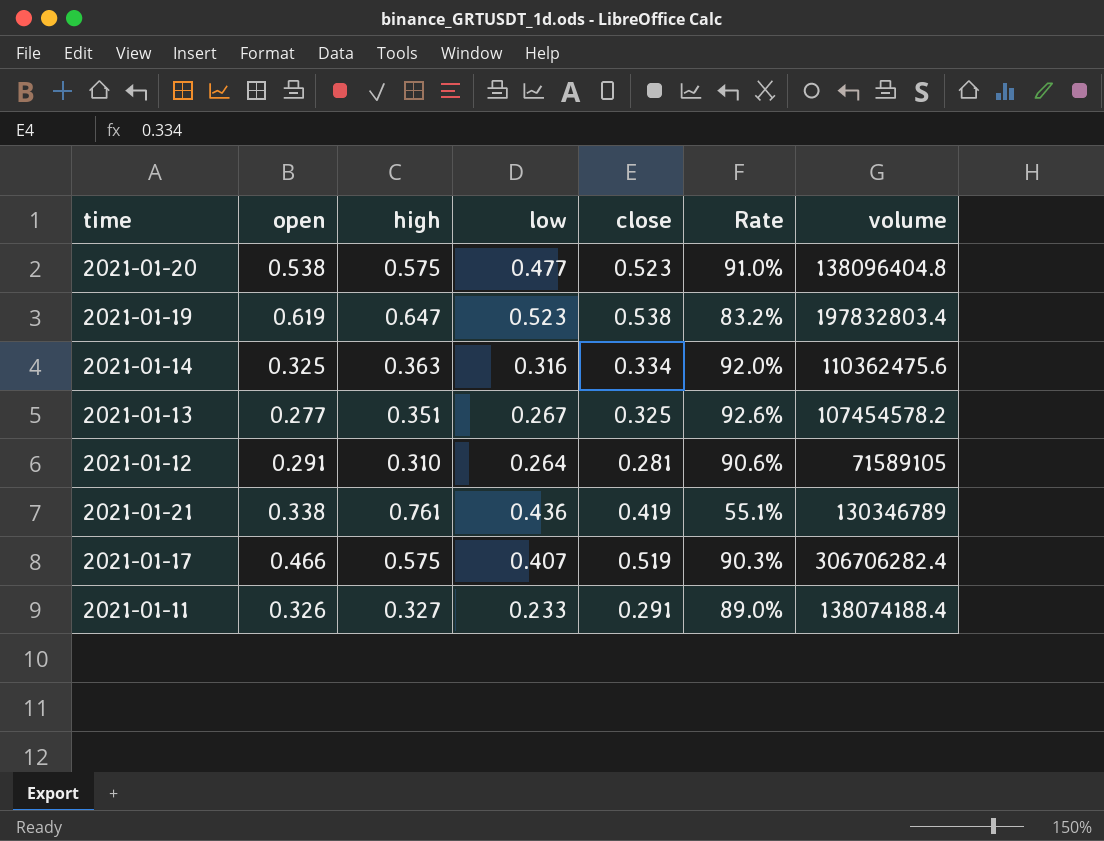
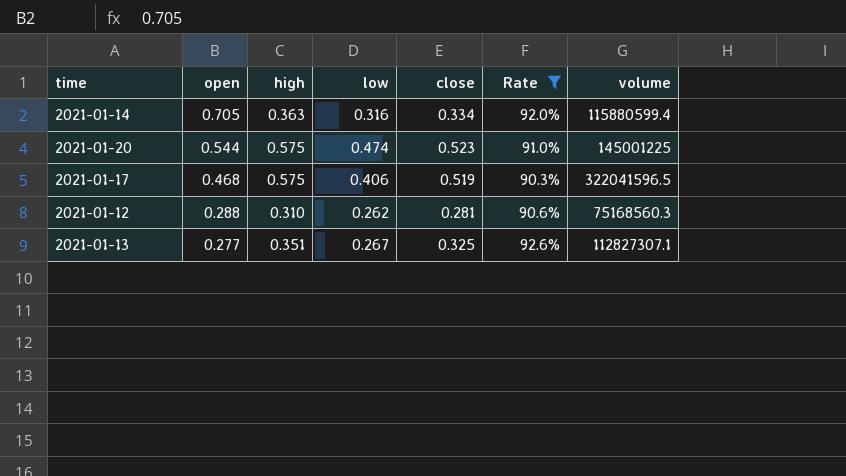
filter: none -> Rate >= 90.3%
row order: none -> open descending
2021-01-14 | open: 0.325 -> 0.705
2021-01-14 | volume: 110362475.6 -> 115880599.4
2021-01-20 | open: 0.538 -> 0.544
2021-01-20 | low: 0.477 -> 0.474
2021-01-20 | volume: 138096404.8 -> 145001225
2021-01-17 | open: 0.466 -> 0.468
2021-01-17 | low: 0.407 -> 0.406
2021-01-17 | volume: 306706282.4 -> 322041596.5
2021-01-12 | open: 0.291 -> 0.288
2021-01-12 | low: 0.264 -> 0.262
2021-01-12 | volume: 71589105 -> 75168560.3
2021-01-13 | volume: 107454578.2 -> 112827307.1

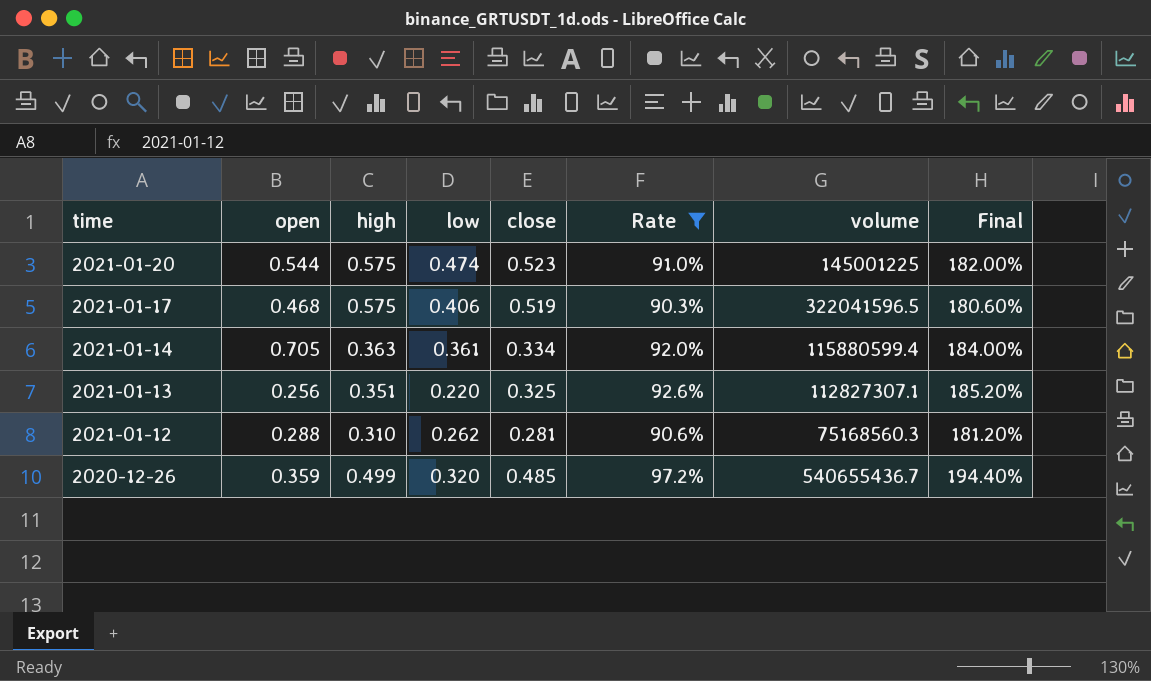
row order: open descending -> time descending
column Final | formula: none -> [Rate] * 2
2021-01-14 | low: 0.316 -> 0.361
2021-01-13 | open: 0.277 -> 0.256
2021-01-13 | low: 0.267 -> 0.220
row 2020-12-26: none -> 0.359 | 0.499 | 0.320 | 0.485 | 97.2% | 540655436.7 | 194.40%

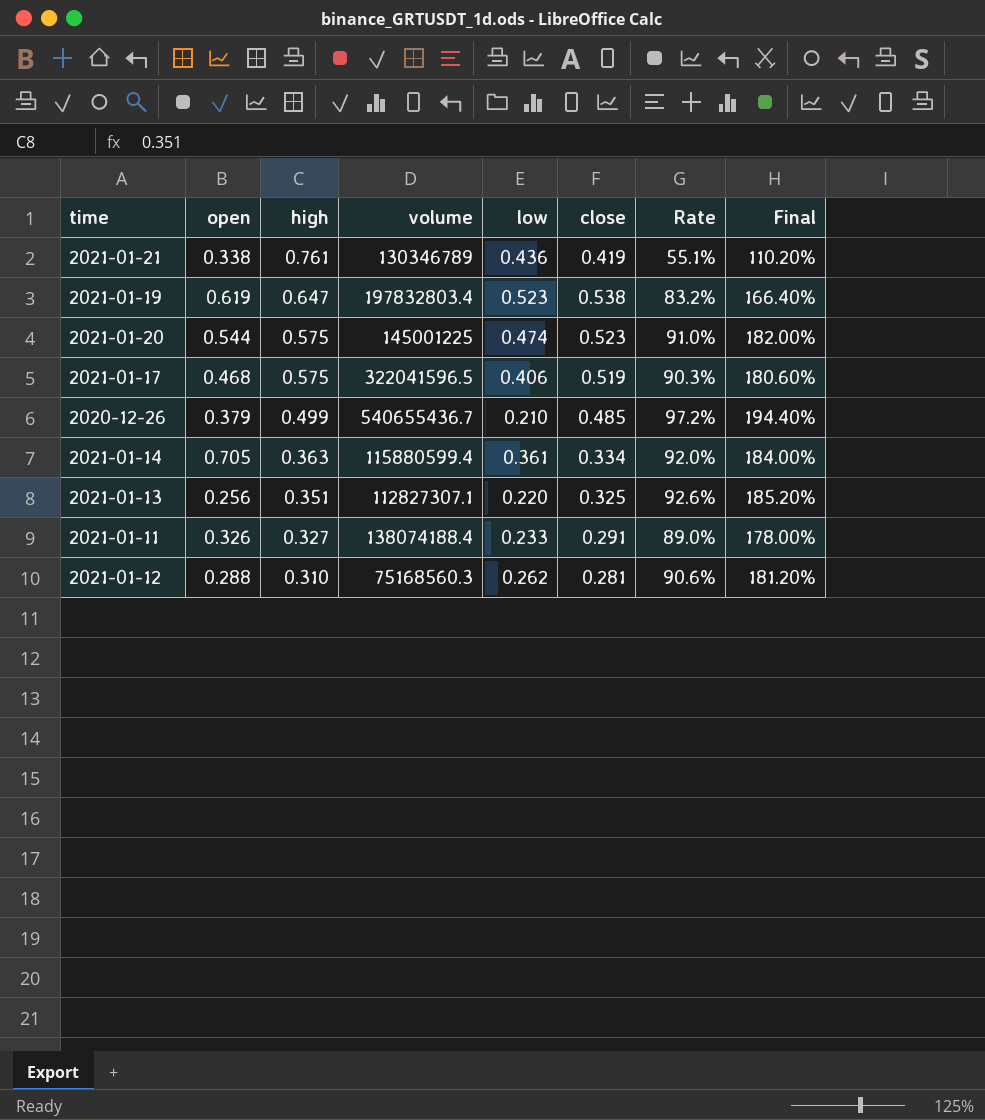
filter: Rate >= 90.3% -> none
row order: time descending -> high descending
column volume | position: 7 -> 4
2020-12-26 | open: 0.359 -> 0.379
2020-12-26 | low: 0.320 -> 0.210

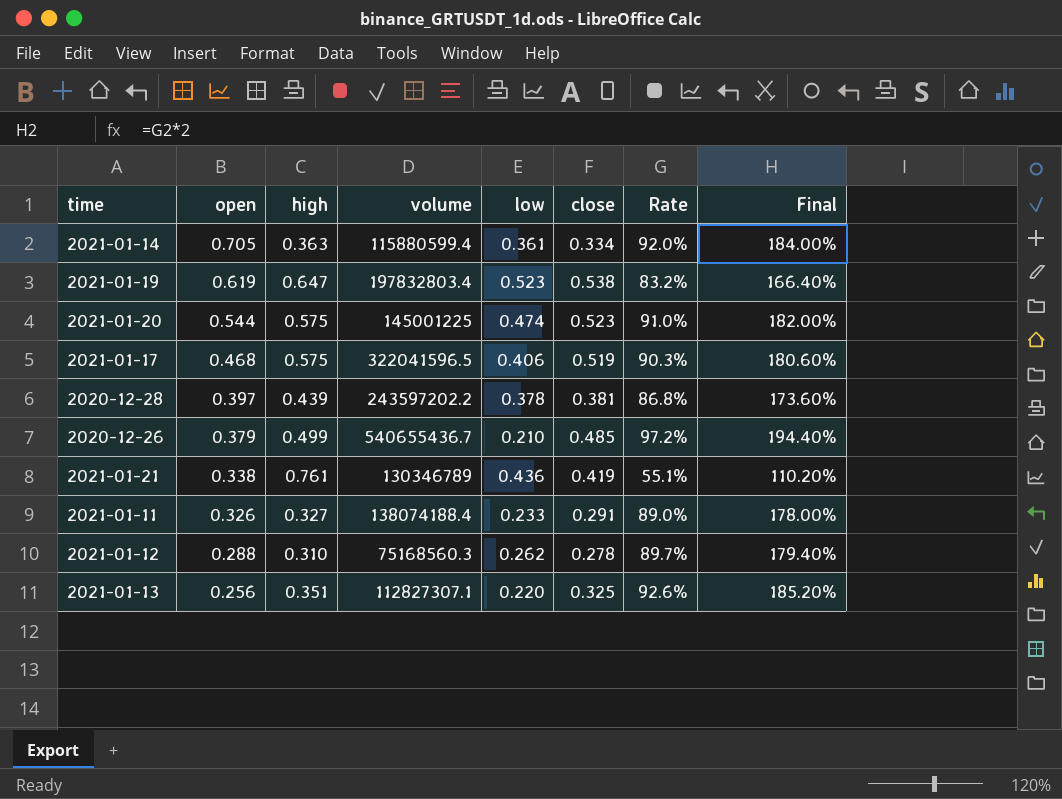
row order: high descending -> open descending
row 2020-12-28: none -> 0.397 | 0.439 | 243597202.2 | 0.378 | 0.381 | 86.8% | 173.60%
2021-01-12 | close: 0.281 -> 0.278
2021-01-12 | Rate: 90.6% -> 89.7%
2021-01-12 | Final: 181.20% -> 179.40%

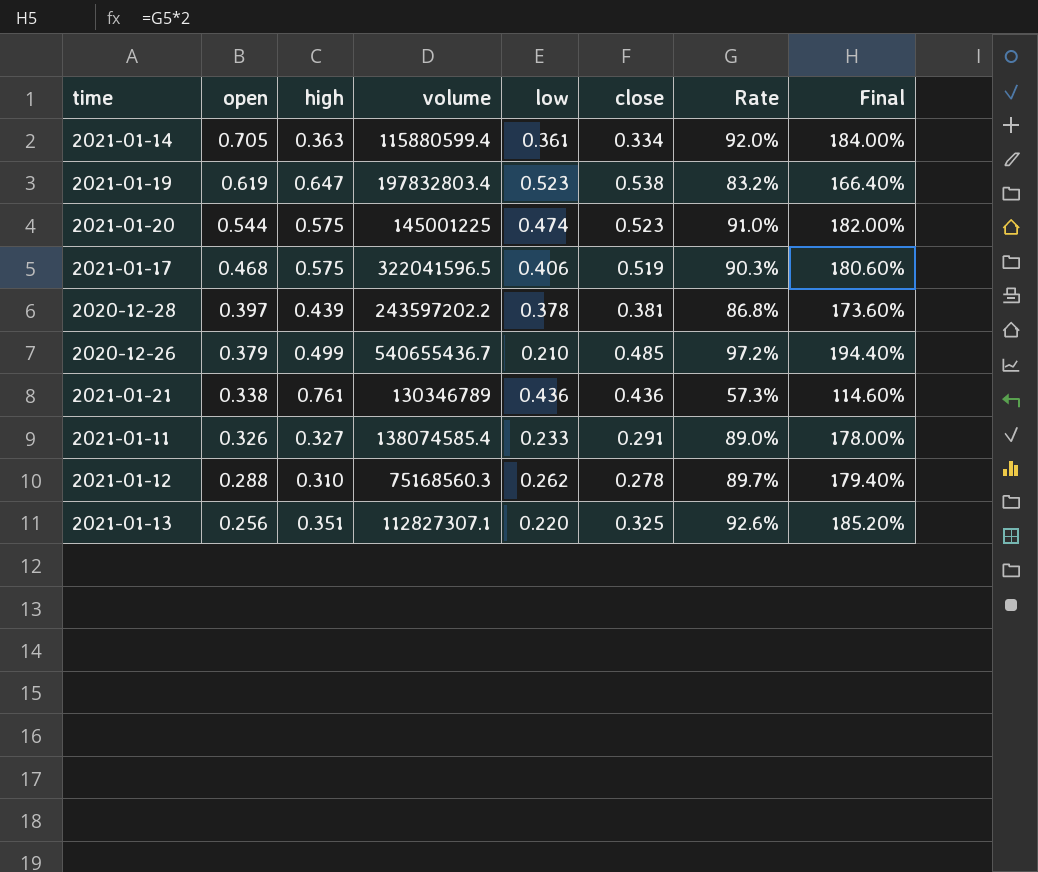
2021-01-21 | close: 0.419 -> 0.436
2021-01-21 | Rate: 55.1% -> 57.3%
2021-01-21 | Final: 110.20% -> 114.60%
2021-01-11 | volume: 138074188.4 -> 138074585.4

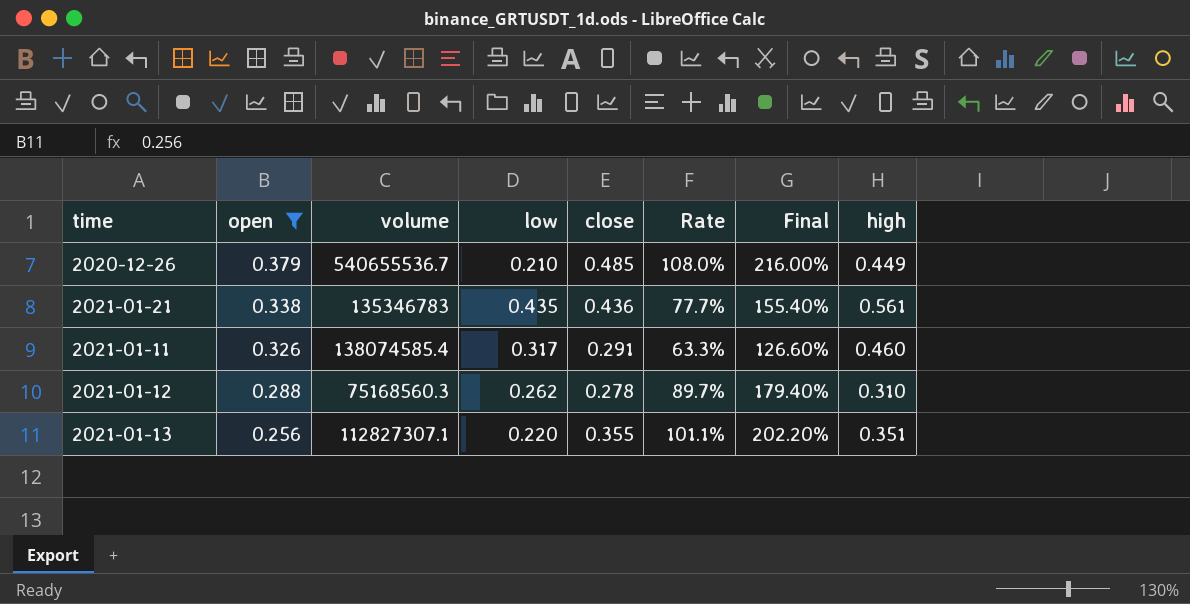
filter: none -> open <= 0.379
column high | position: 3 -> 8
2020-12-26 | volume: 540655436.7 -> 540655536.7
2020-12-26 | Rate: 97.2% -> 108.0%
2020-12-26 | Final: 194.40% -> 216.00%
2020-12-26 | high: 0.499 -> 0.449
2021-01-21 | volume: 130346789 -> 135346783
2021-01-21 | low: 0.436 -> 0.435
2021-01-21 | Rate: 57.3% -> 77.7%
2021-01-21 | Final: 114.60% -> 155.40%
2021-01-21 | high: 0.761 -> 0.561
2021-01-11 | low: 0.233 -> 0.317
2021-01-11 | Rate: 89.0% -> 63.3%
2021-01-11 | Final: 178.00% -> 126.60%
2021-01-11 | high: 0.327 -> 0.460
2021-01-13 | close: 0.325 -> 0.355
2021-01-13 | Rate: 92.6% -> 101.1%
2021-01-13 | Final: 185.20% -> 202.20%

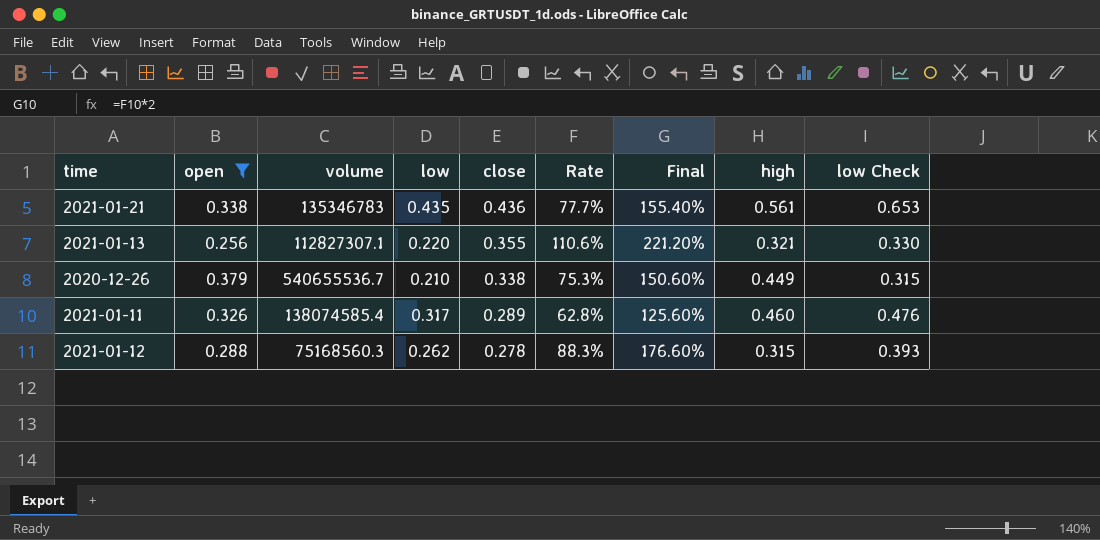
row order: open descending -> close descending
column low Check | formula: none -> [low] * 1.5
2021-01-13 | Rate: 101.1% -> 110.6%
2021-01-13 | Final: 202.20% -> 221.20%
2021-01-13 | high: 0.351 -> 0.321
2020-12-26 | close: 0.485 -> 0.338
2020-12-26 | Rate: 108.0% -> 75.3%
2020-12-26 | Final: 216.00% -> 150.60%
2021-01-11 | close: 0.291 -> 0.289
2021-01-11 | Rate: 63.3% -> 62.8%
2021-01-11 | Final: 126.60% -> 125.60%
2021-01-12 | Rate: 89.7% -> 88.3%
2021-01-12 | Final: 179.40% -> 176.60%
2021-01-12 | high: 0.310 -> 0.315

